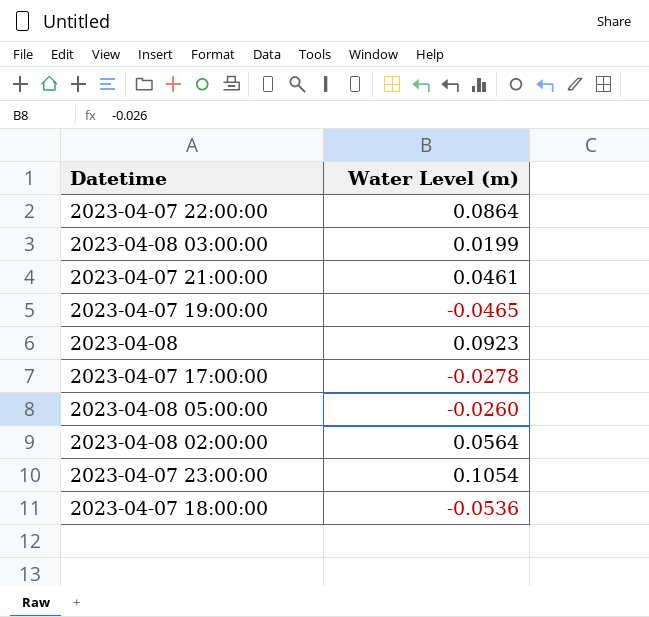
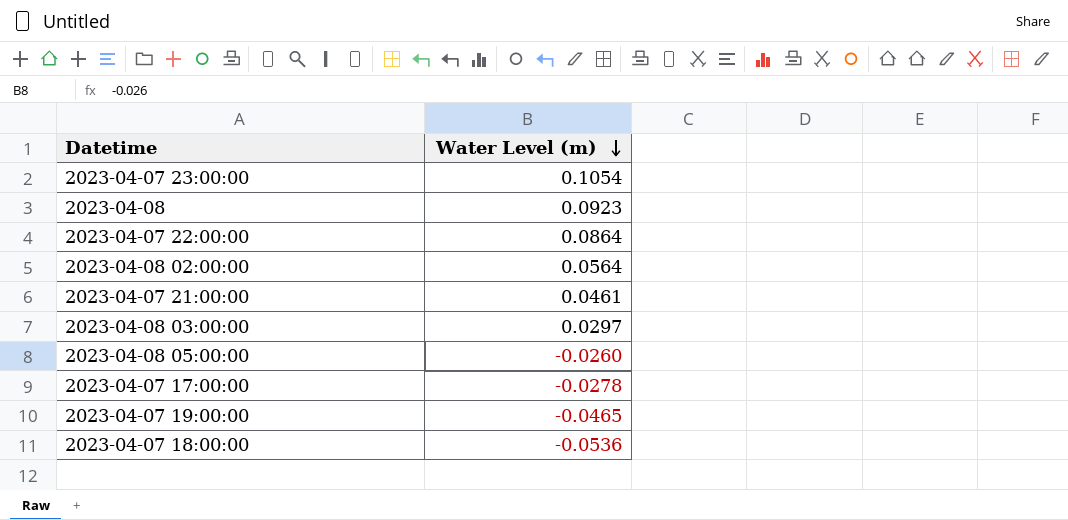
row order: none -> Water Level (m) descending
2023-04-08 03:00:00 | Water Level (m): 0.0199 -> 0.0297

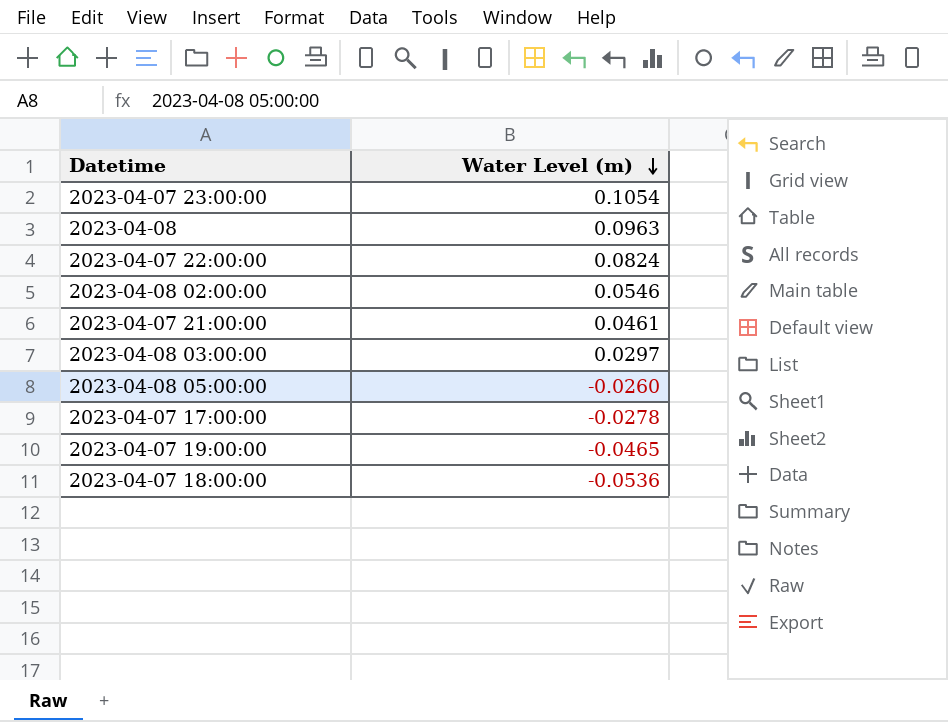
2023-04-08 | Water Level (m): 0.0923 -> 0.0963
2023-04-07 22:00:00 | Water Level (m): 0.0864 -> 0.0824
2023-04-08 02:00:00 | Water Level (m): 0.0564 -> 0.0546

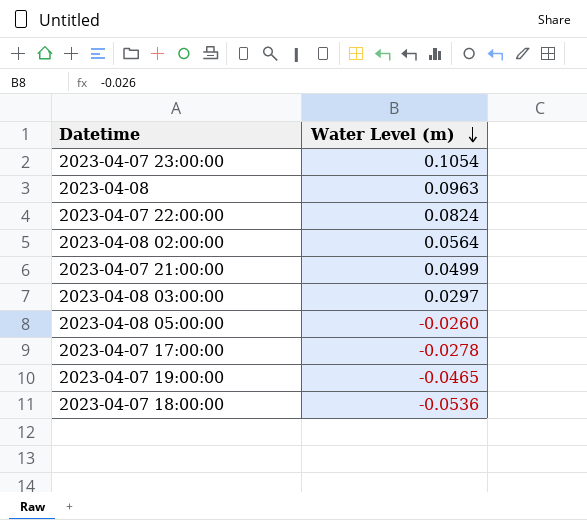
2023-04-08 02:00:00 | Water Level (m): 0.0546 -> 0.0564
2023-04-07 21:00:00 | Water Level (m): 0.0461 -> 0.0499

